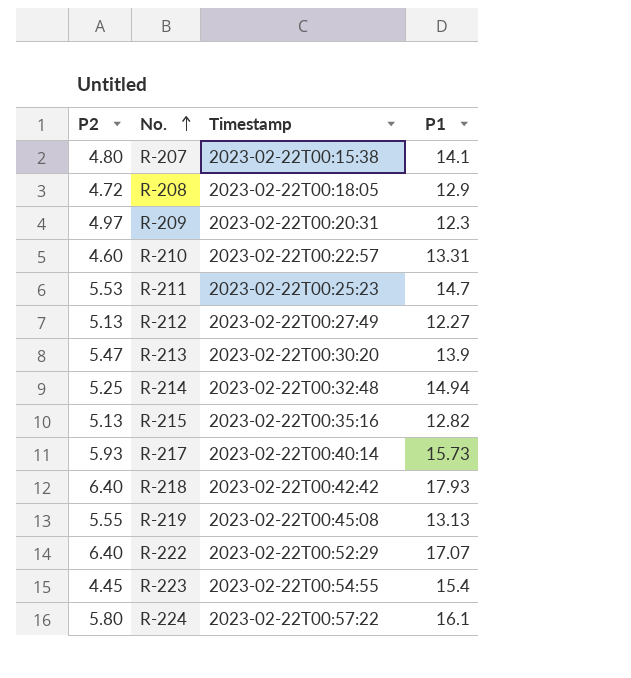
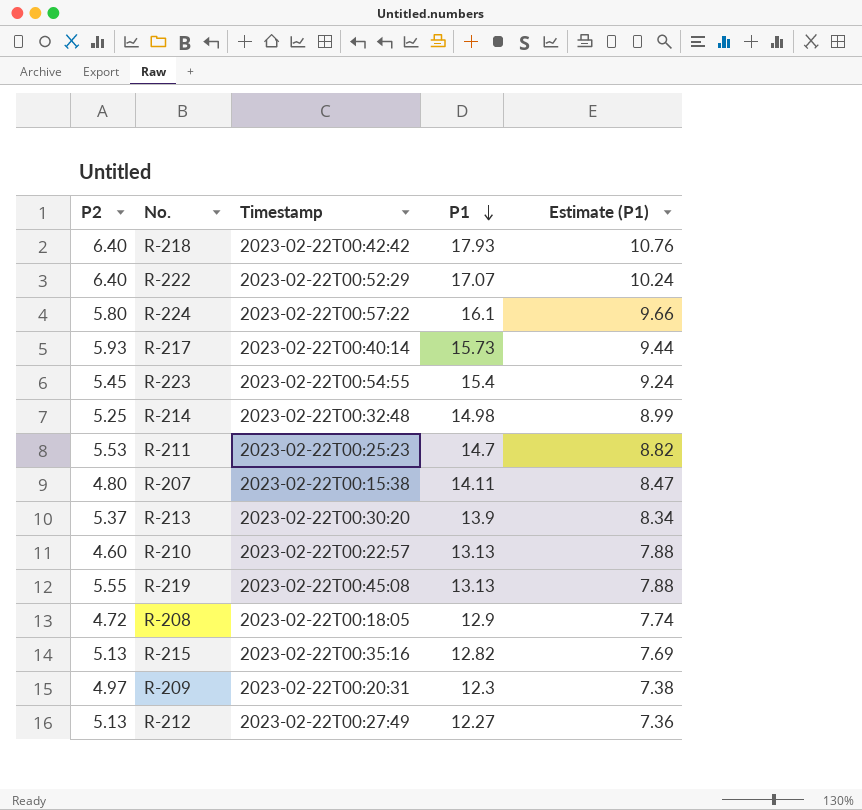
row order: No. ascending -> P1 descending
column Estimate (P1) | formula: none -> [P1] * 0.6
R-223 | P2: 4.45 -> 5.45
R-214 | P1: 14.94 -> 14.98
R-207 | P1: 14.1 -> 14.11
R-213 | P2: 5.47 -> 5.37
R-210 | P1: 13.31 -> 13.13

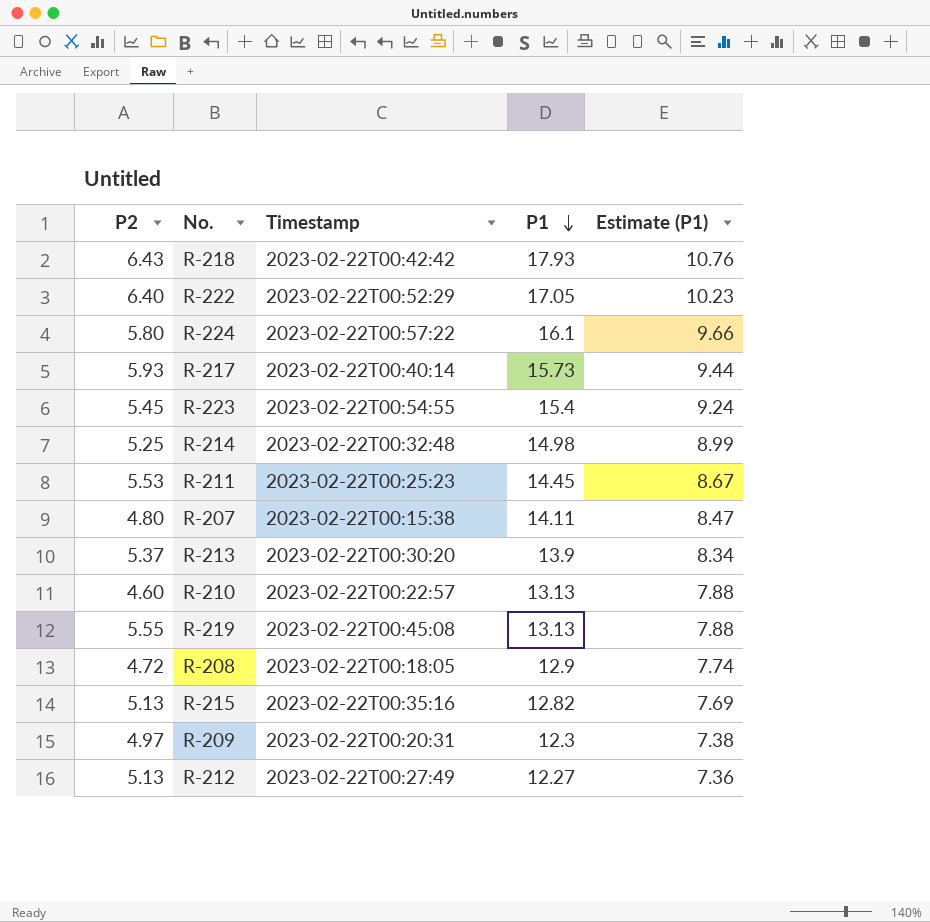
R-218 | P2: 6.40 -> 6.43
R-222 | P1: 17.07 -> 17.05
R-222 | Estimate (P1): 10.24 -> 10.23
R-211 | P1: 14.7 -> 14.45
R-211 | Estimate (P1): 8.82 -> 8.67

